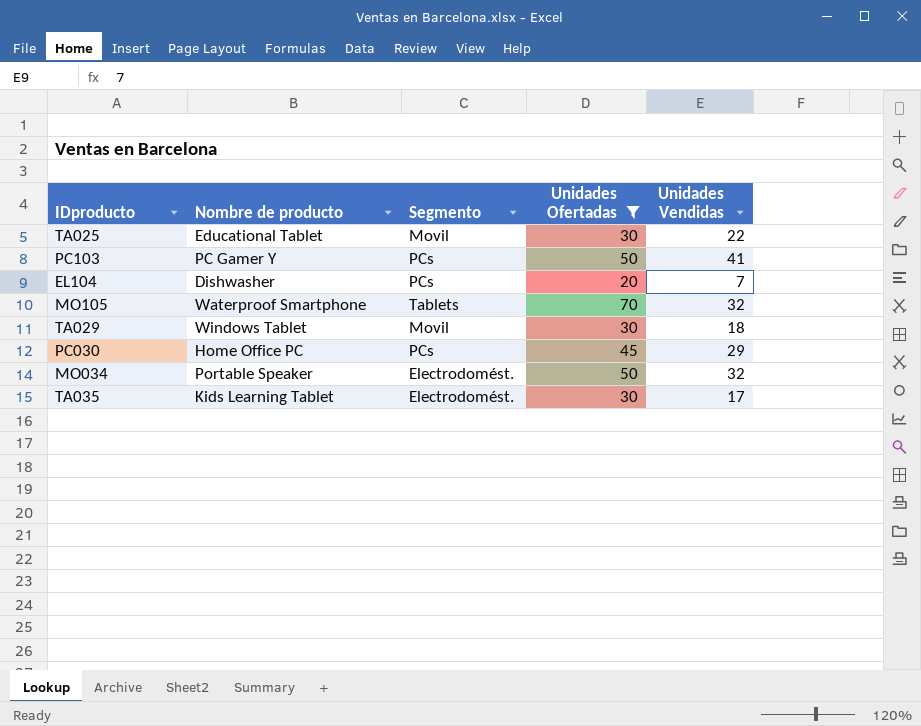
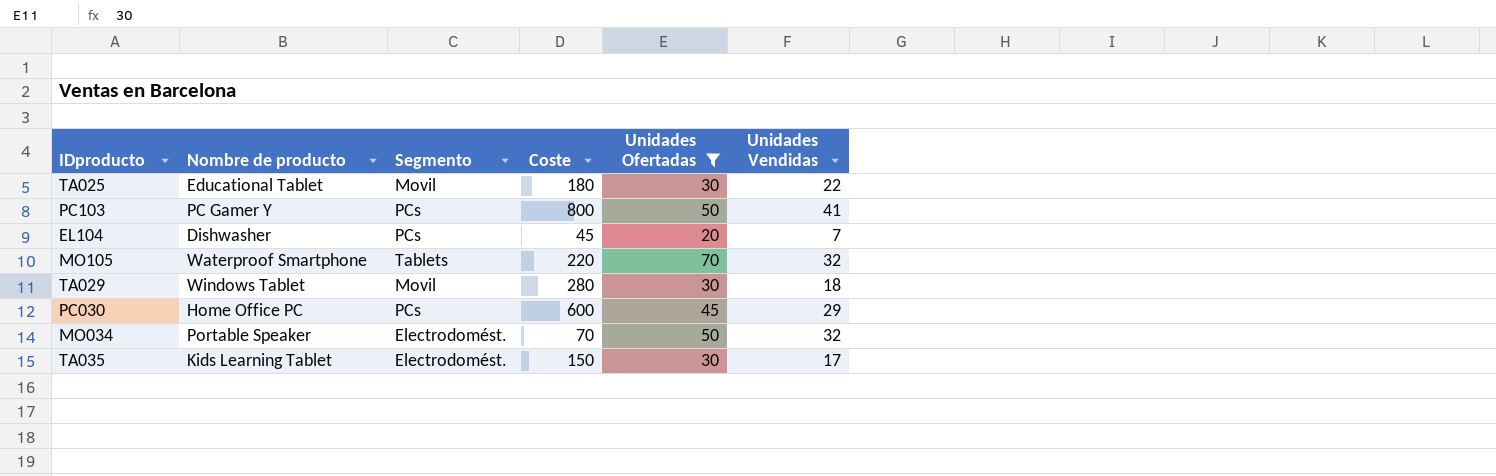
column Coste | position: none -> 4

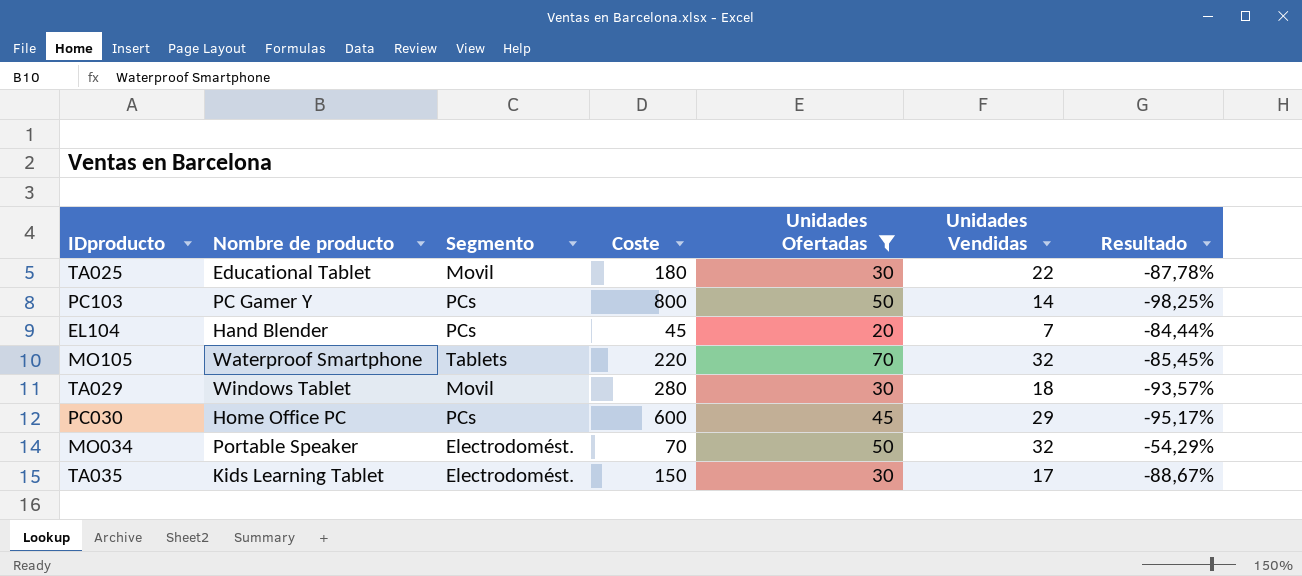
column Resultado | formula: none -> ([Unidades Vendidas] - [Coste]) / [Coste]
PC103 | Unidades Vendidas: 41 -> 14
EL104 | Nombre de producto: Dishwasher -> Hand Blender

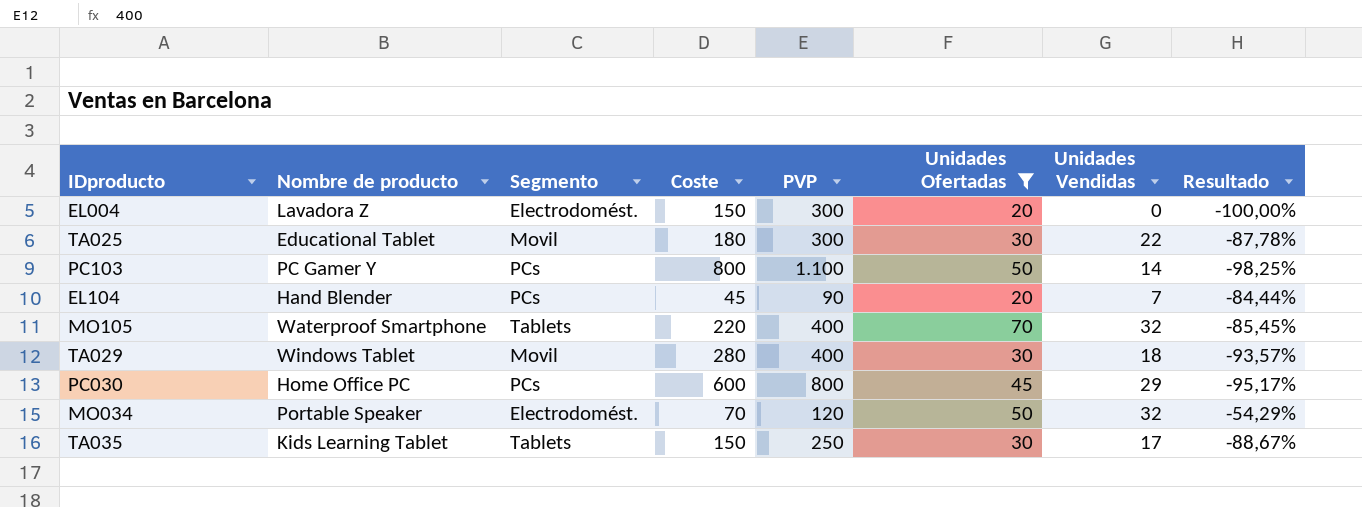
column PVP | position: none -> 5
row EL004: none -> Lavadora Z | Electrodomést. | 150 | 300 | 20 | 0 | -100,00%
TA035 | Segmento: Electrodomést. -> Tablets

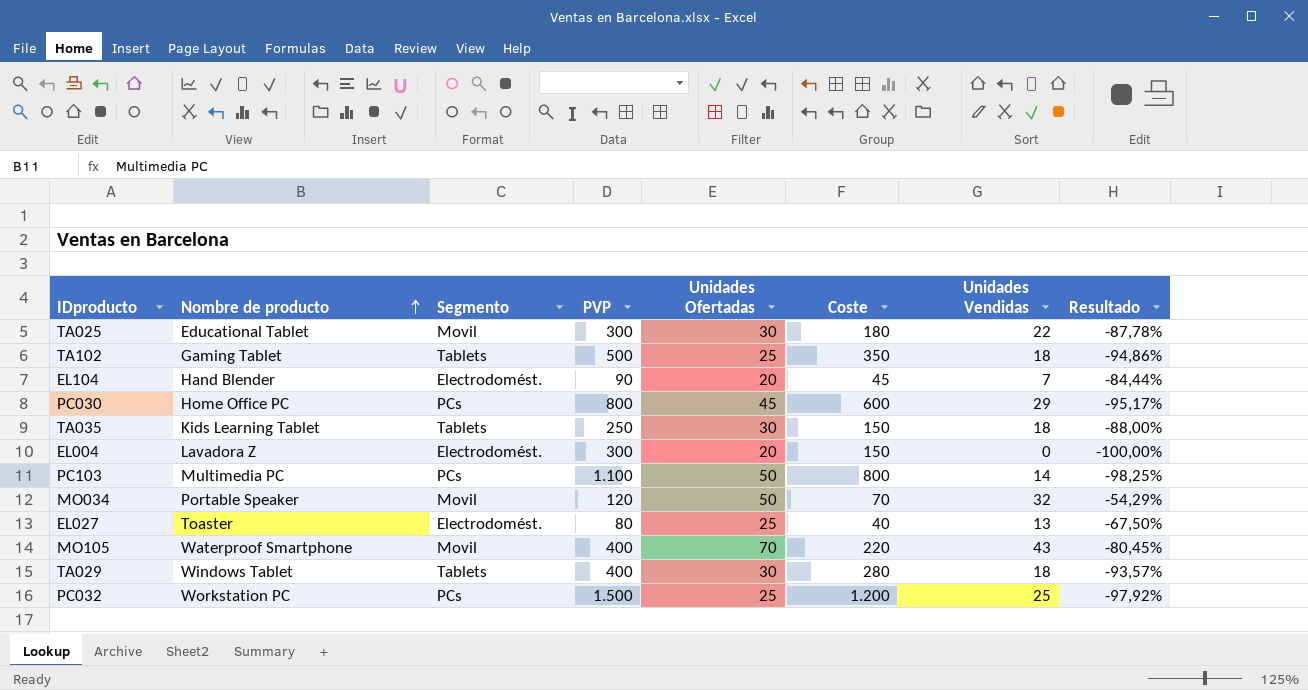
filter: Unidades Ofertadas != 25 -> none
row order: none -> Nombre de producto ascending
column Coste | position: 4 -> 6
EL104 | Segmento: PCs -> Electrodomést.
TA035 | Unidades Vendidas: 17 -> 18
TA035 | Resultado: -88,67% -> -88,00%
PC103 | Nombre de producto: PC Gamer Y -> Multimedia PC
MO034 | Segmento: Electrodomést. -> Movil
MO105 | Segmento: Tablets -> Movil
MO105 | Unidades Vendidas: 32 -> 43
MO105 | Resultado: -85,45% -> -80,45%
TA029 | Segmento: Movil -> Tablets

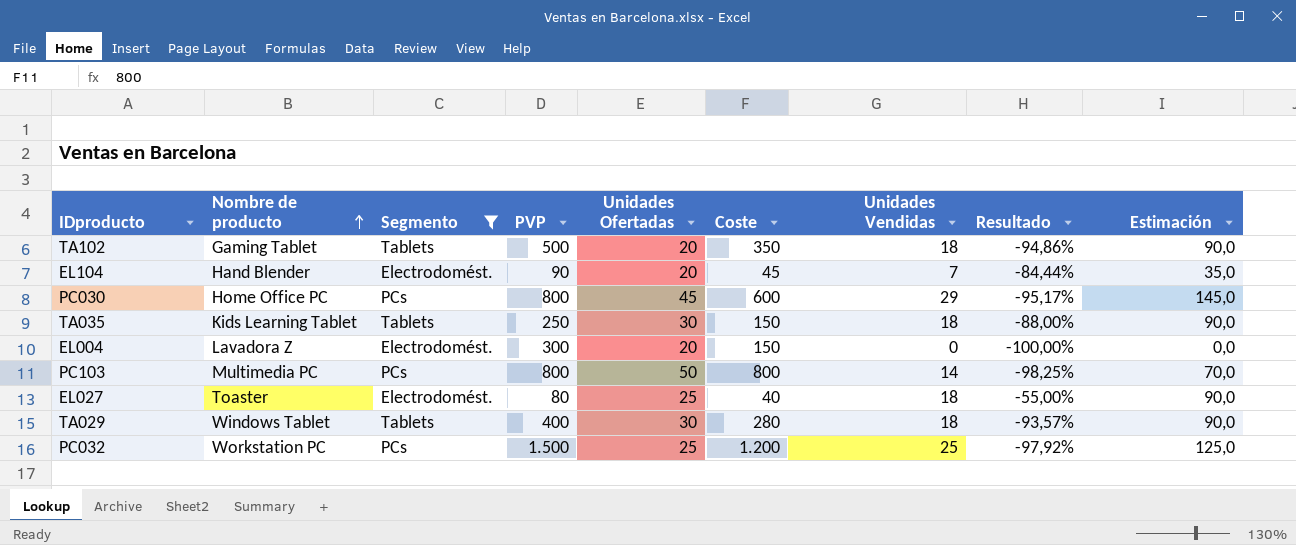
filter: none -> Segmento != Movil
column Estimación | formula: none -> [Unidades Vendidas] * 5
TA102 | Unidades Ofertadas: 25 -> 20
PC103 | PVP: 1.100 -> 800
EL027 | Unidades Vendidas: 13 -> 18
EL027 | Resultado: -67,50% -> -55,00%

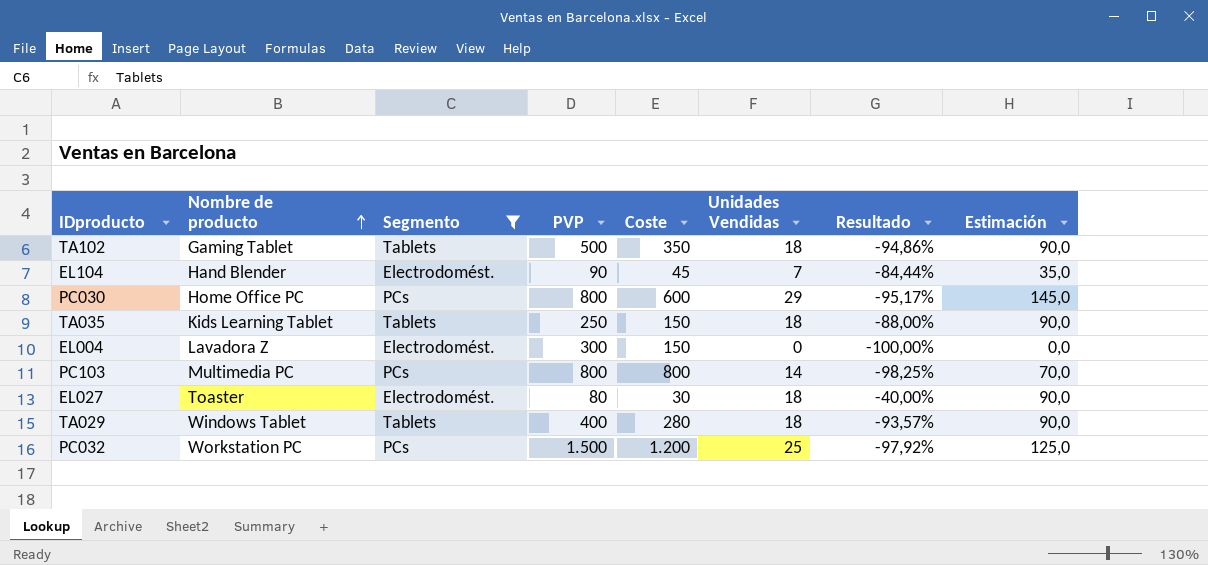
column Unidades Ofertadas | position: 5 -> none
EL027 | Coste: 40 -> 30
EL027 | Resultado: -55,00% -> -40,00%

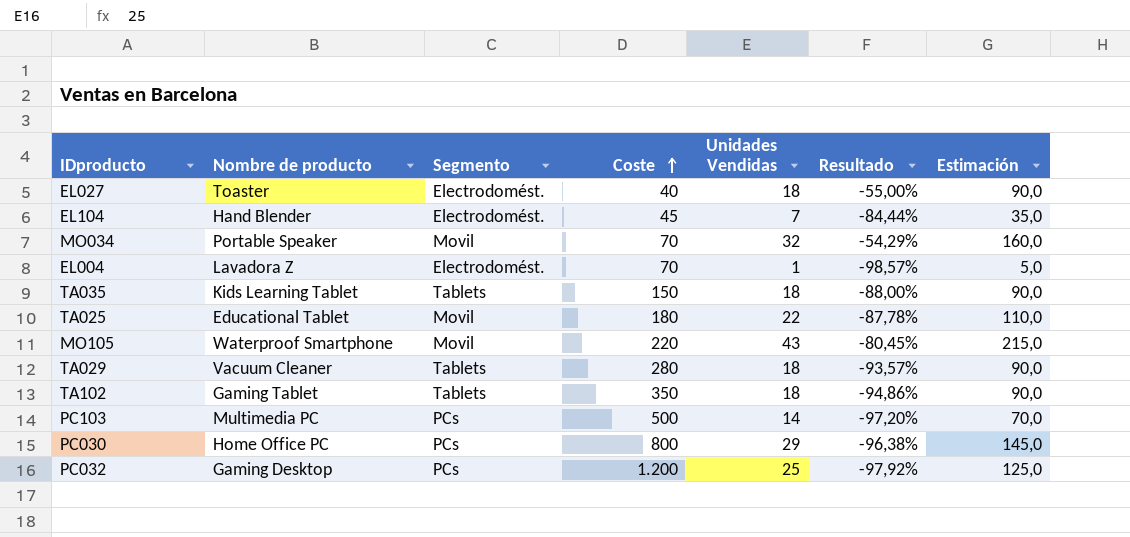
filter: Segmento != Movil -> none
row order: Nombre de producto ascending -> Coste ascending
column PVP | position: 4 -> none
EL027 | Coste: 30 -> 40
EL027 | Resultado: -40,00% -> -55,00%
EL004 | Coste: 150 -> 70
EL004 | Unidades Vendidas: 0 -> 1
EL004 | Resultado: -100,00% -> -98,57%
EL004 | Estimación: 0,0 -> 5,0
TA029 | Nombre de producto: Windows Tablet -> Vacuum Cleaner
PC103 | Coste: 800 -> 500
PC103 | Resultado: -98,25% -> -97,20%
PC030 | Coste: 600 -> 800
PC030 | Resultado: -95,17% -> -96,38%
PC032 | Nombre de producto: Workstation PC -> Gaming Desktop

